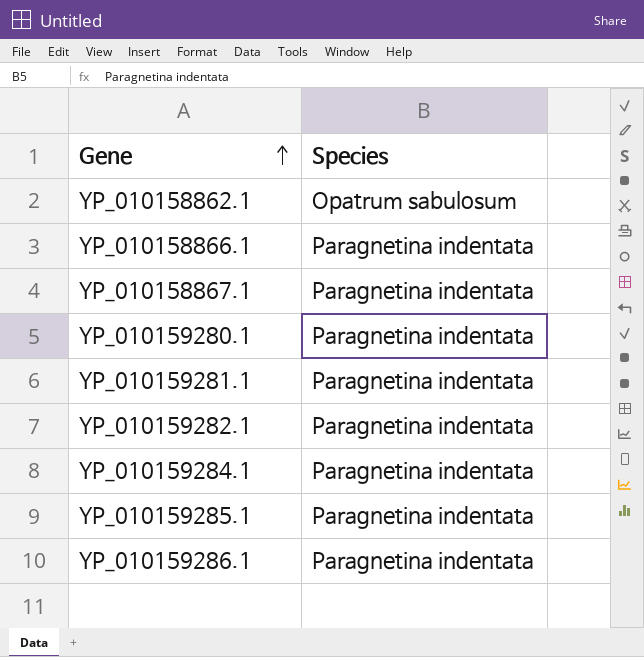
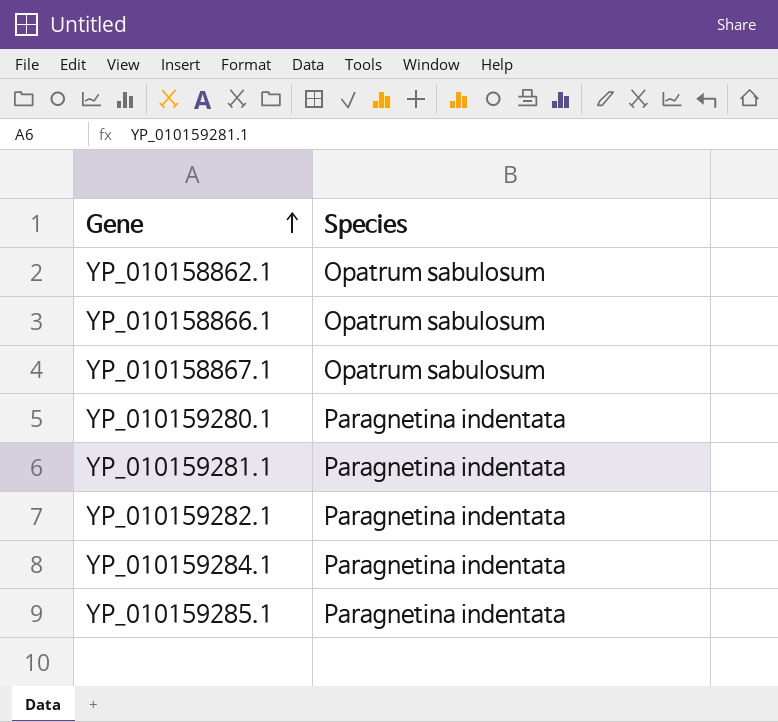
row YP_010159286.1: Paragnetina indentata -> none
YP_010158866.1 | Species: Paragnetina indentata -> Opatrum sabulosum
YP_010158867.1 | Species: Paragnetina indentata -> Opatrum sabulosum

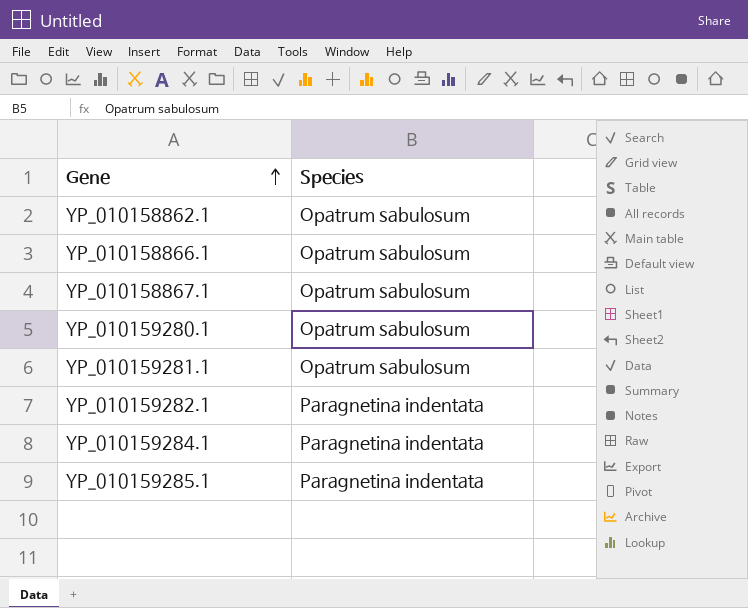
YP_010159280.1 | Species: Paragnetina indentata -> Opatrum sabulosum
YP_010159281.1 | Species: Paragnetina indentata -> Opatrum sabulosum

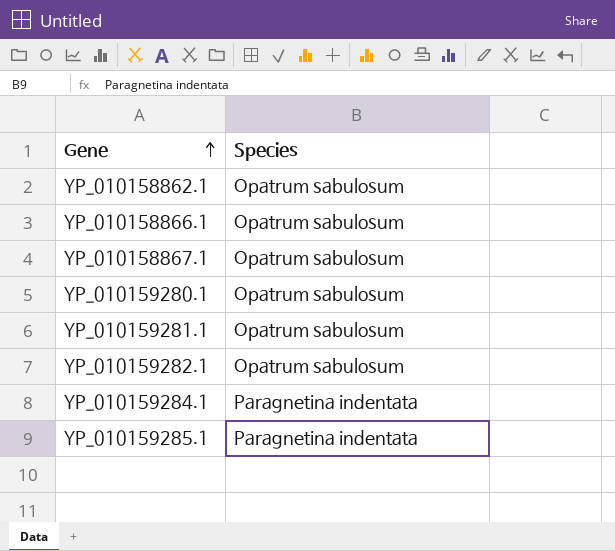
YP_010159282.1 | Species: Paragnetina indentata -> Opatrum sabulosum

